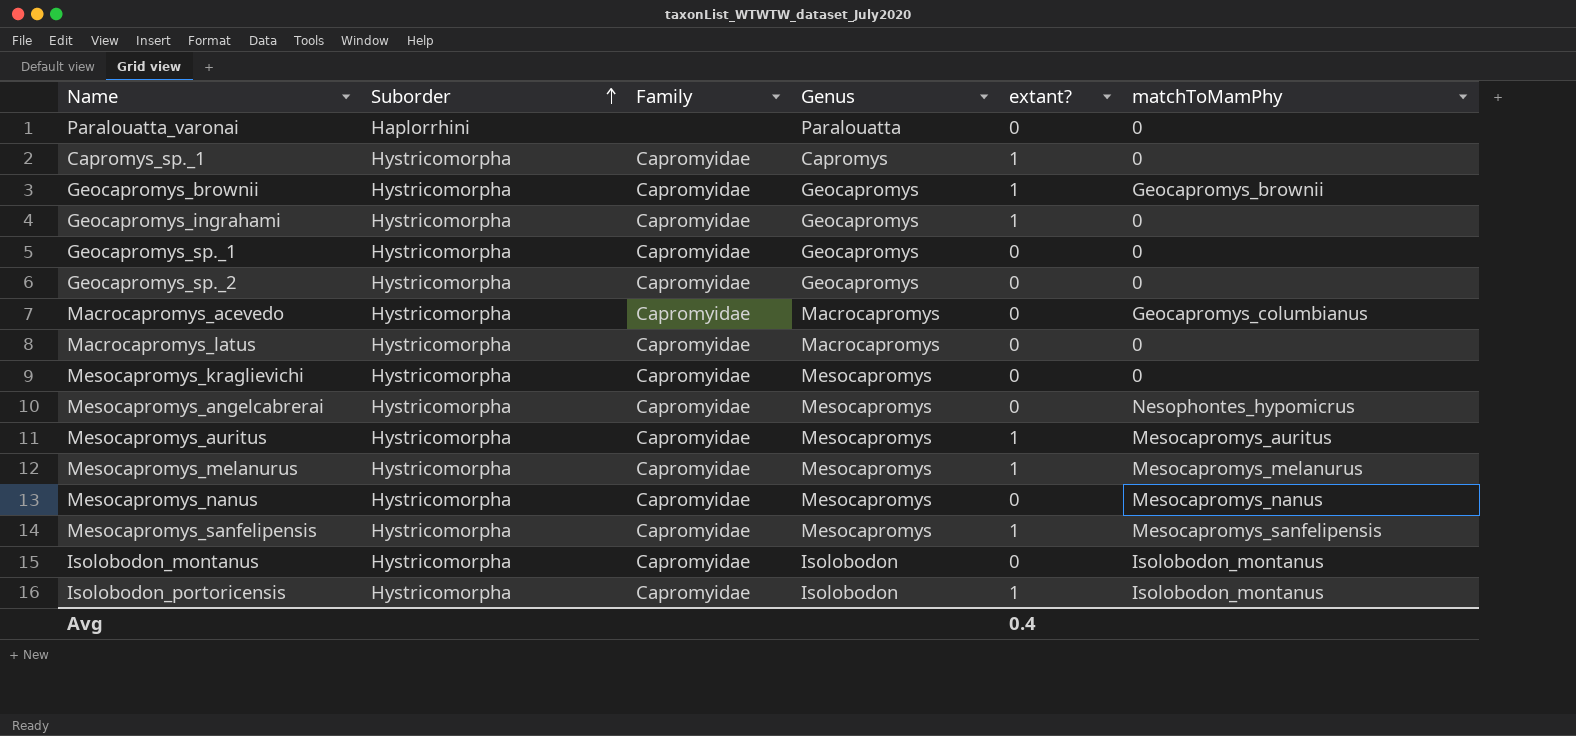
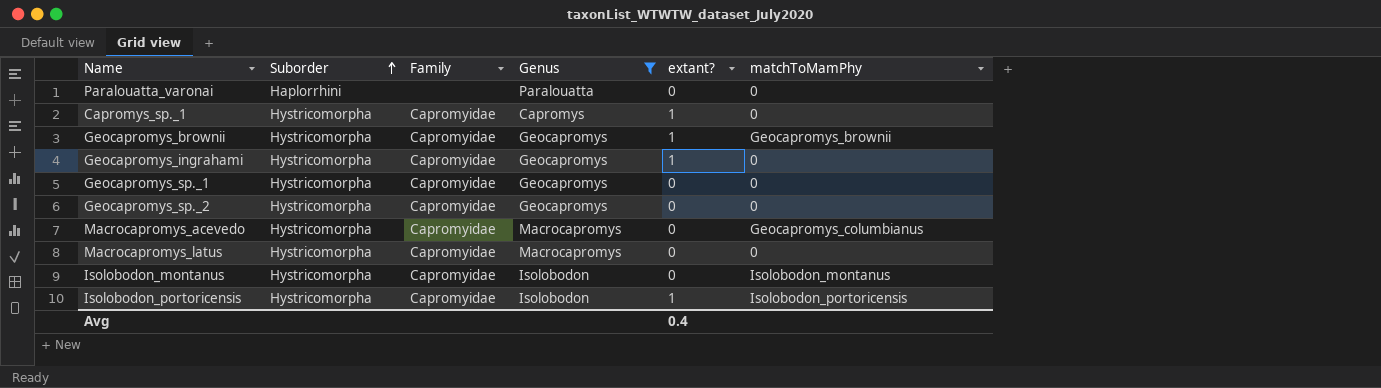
filter: none -> Genus != Mesocapromys
Isolobodon_portoricensis | matchToMamPhy: Isolobodon_montanus -> Isolobodon_portoricensis

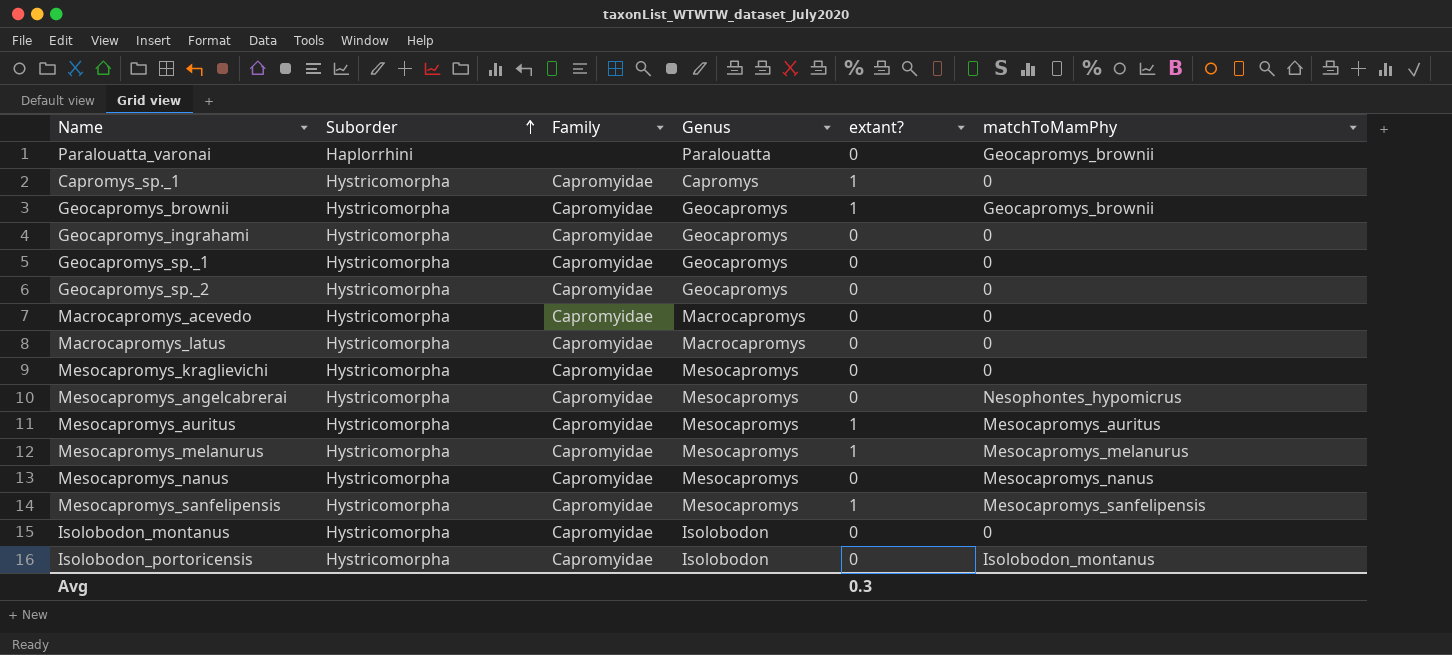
filter: Genus != Mesocapromys -> none
Paralouatta_varonai | matchToMamPhy: 0 -> Geocapromys_brownii
Geocapromys_ingrahami | extant?: 1 -> 0
Macrocapromys_acevedo | matchToMamPhy: Geocapromys_columbianus -> 0
Isolobodon_montanus | matchToMamPhy: Isolobodon_montanus -> 0
Isolobodon_portoricensis | extant?: 1 -> 0
Isolobodon_portoricensis | matchToMamPhy: Isolobodon_portoricensis -> Isolobodon_montanus
Avg | extant?: 0.4 -> 0.3

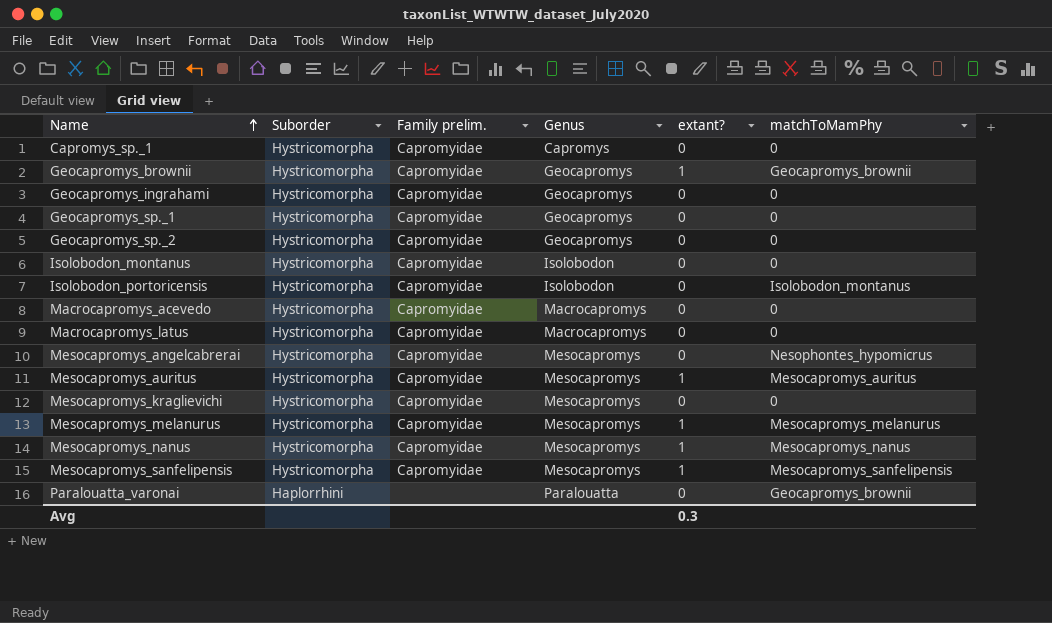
row order: Suborder ascending -> Name ascending
column name: Family -> Family prelim.
Capromys_sp._1 | extant?: 1 -> 0
Mesocapromys_nanus | extant?: 0 -> 1

